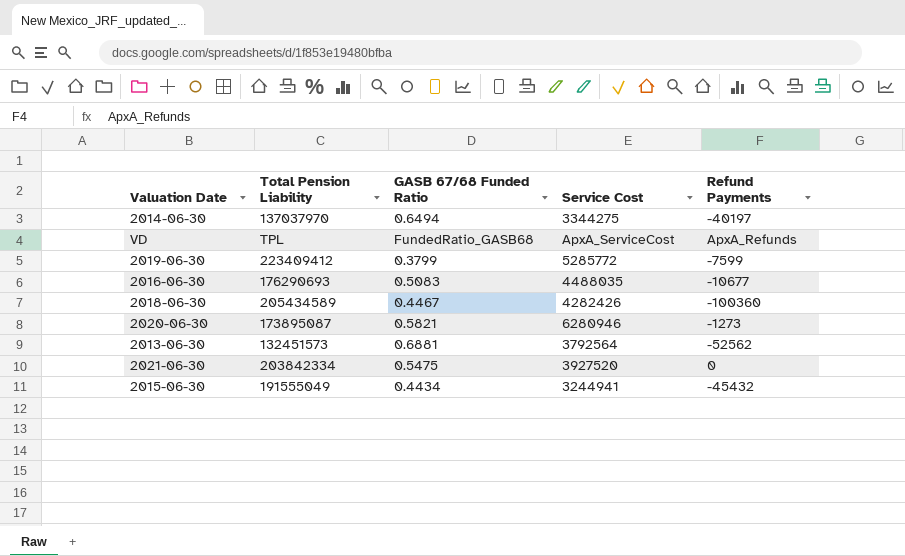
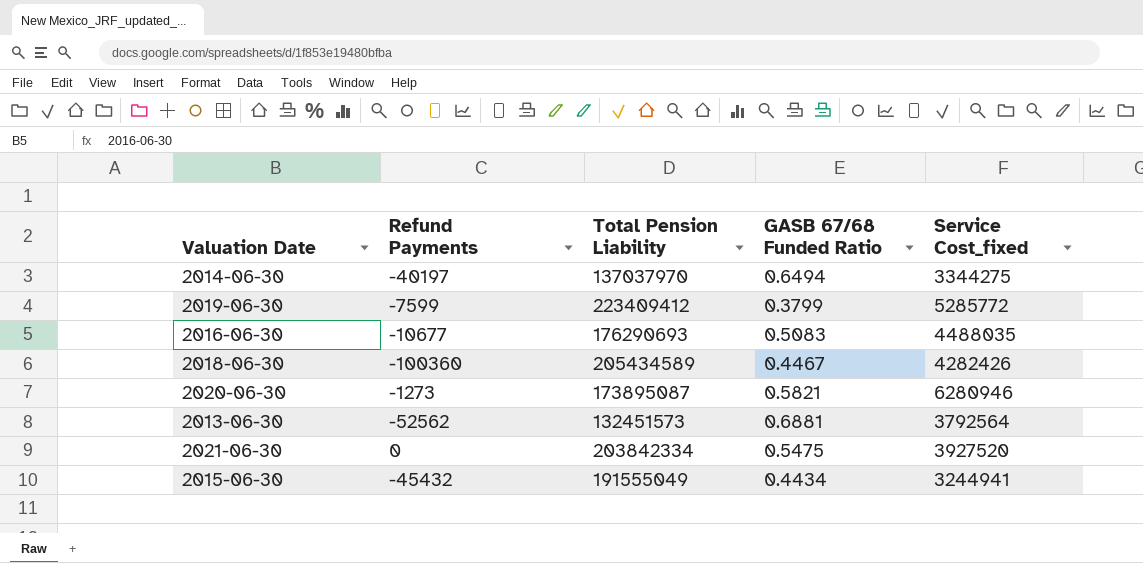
column Refund Payments | position: 5 -> 2
column name: Service Cost -> Service Cost_fixed
row VD: TPL | FundedRatio_GASB68 | ApxA_ServiceCost | ApxA_Refunds -> none

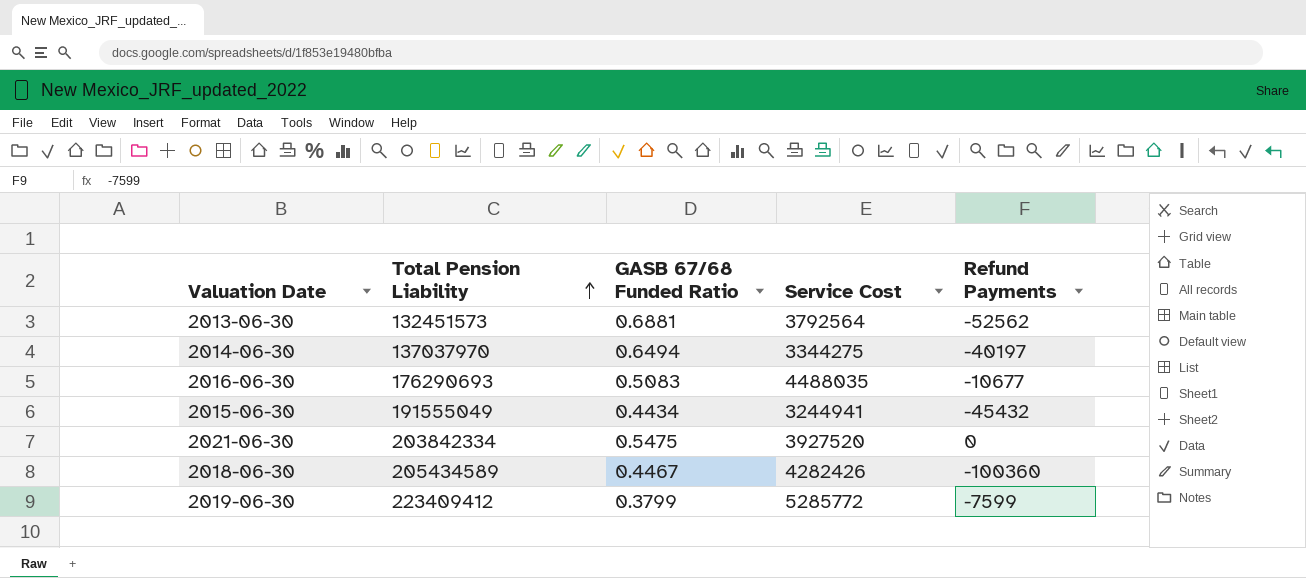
row order: none -> Total Pension Liability ascending
column name: Service Cost_fixed -> Service Cost
column Refund Payments | position: 2 -> 5
row 2020-06-30: -1273 | 173895087 | 0.5821 | 6280946 -> none

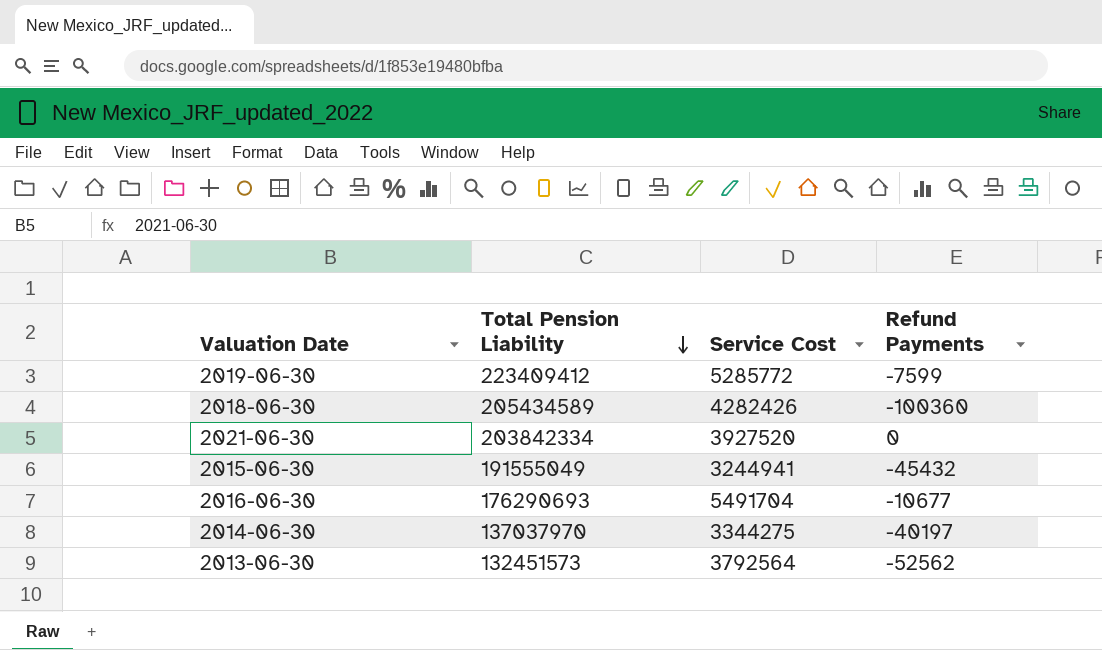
row order: Total Pension Liability ascending -> Total Pension Liability descending
column GASB 67/68 Funded Ratio | position: 3 -> none
2016-06-30 | Service Cost: 4488035 -> 5491704

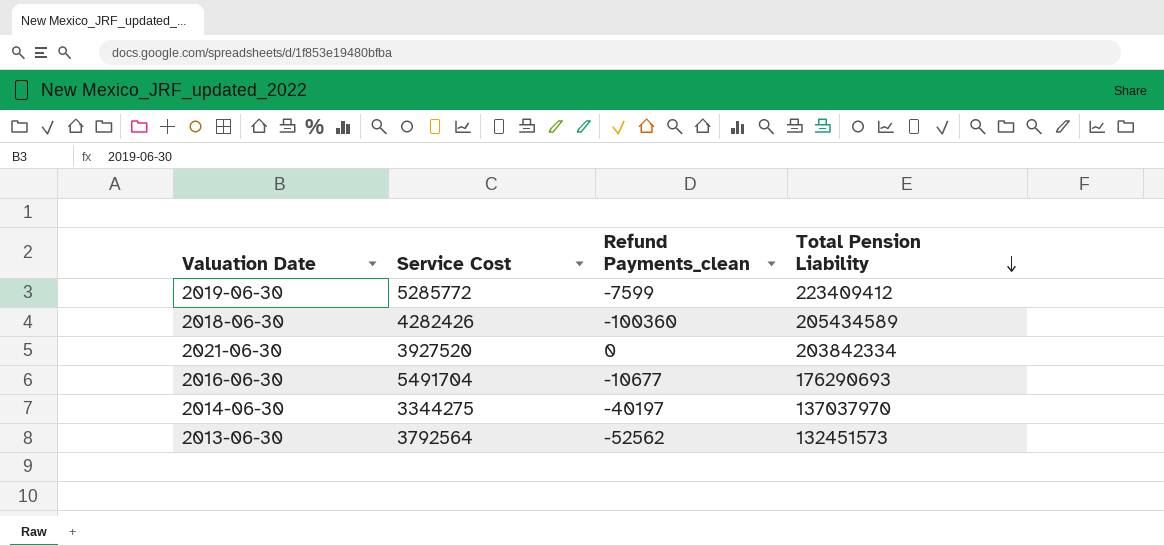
column name: Refund Payments -> Refund Payments_clean
column Total Pension Liability | position: 2 -> 4
row 2015-06-30: 191555049 | 3244941 | -45432 -> none

